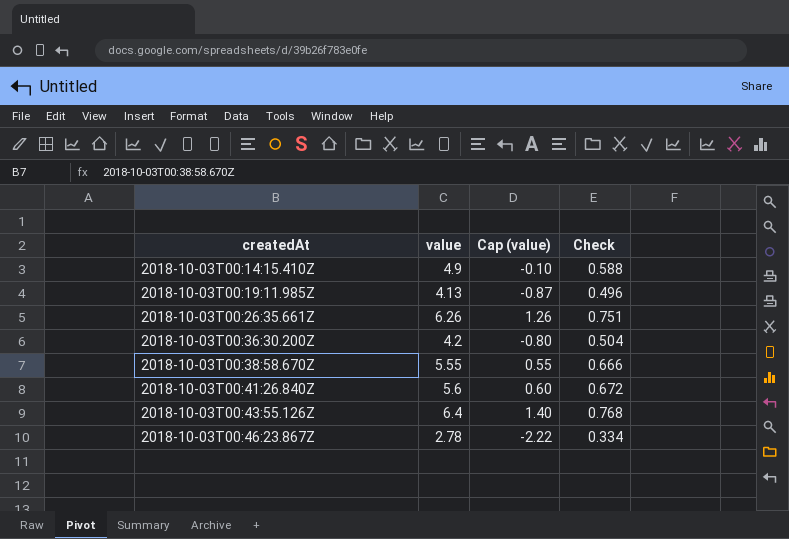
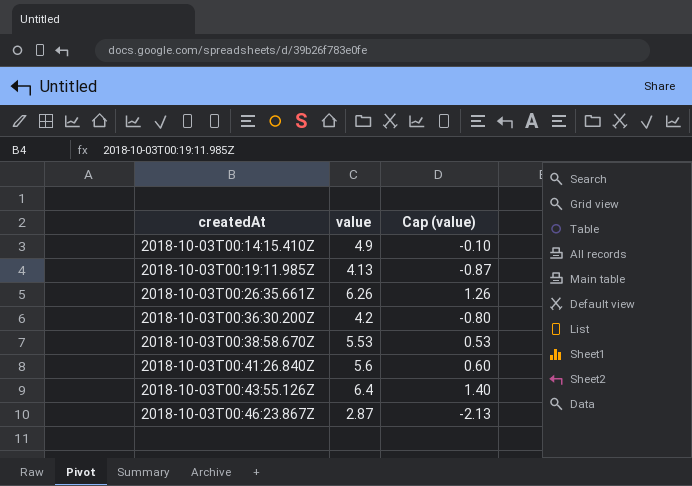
column Check | formula: [value] * 0.12 -> none
2018-10-03T00:38:58.670Z | value: 5.55 -> 5.53
2018-10-03T00:38:58.670Z | Cap (value): 0.55 -> 0.53
2018-10-03T00:46:23.867Z | value: 2.78 -> 2.87
2018-10-03T00:46:23.867Z | Cap (value): -2.22 -> -2.13

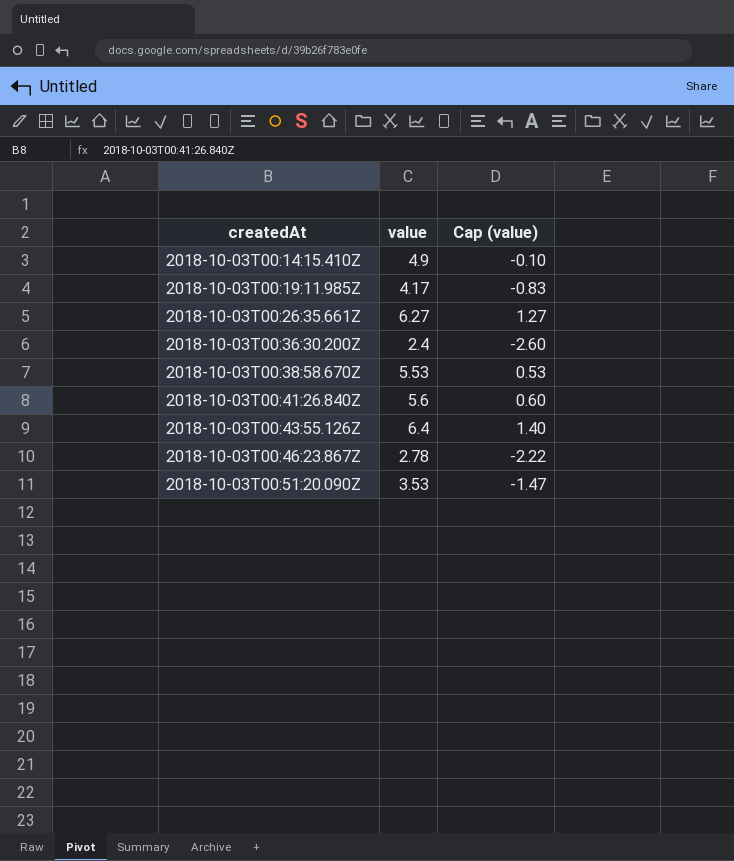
2018-10-03T00:19:11.985Z | value: 4.13 -> 4.17
2018-10-03T00:19:11.985Z | Cap (value): -0.87 -> -0.83
2018-10-03T00:26:35.661Z | value: 6.26 -> 6.27
2018-10-03T00:26:35.661Z | Cap (value): 1.26 -> 1.27
2018-10-03T00:36:30.200Z | value: 4.2 -> 2.4
2018-10-03T00:36:30.200Z | Cap (value): -0.80 -> -2.60
2018-10-03T00:46:23.867Z | value: 2.87 -> 2.78
2018-10-03T00:46:23.867Z | Cap (value): -2.13 -> -2.22
row 2018-10-03T00:51:20.090Z: none -> 3.53 | -1.47

